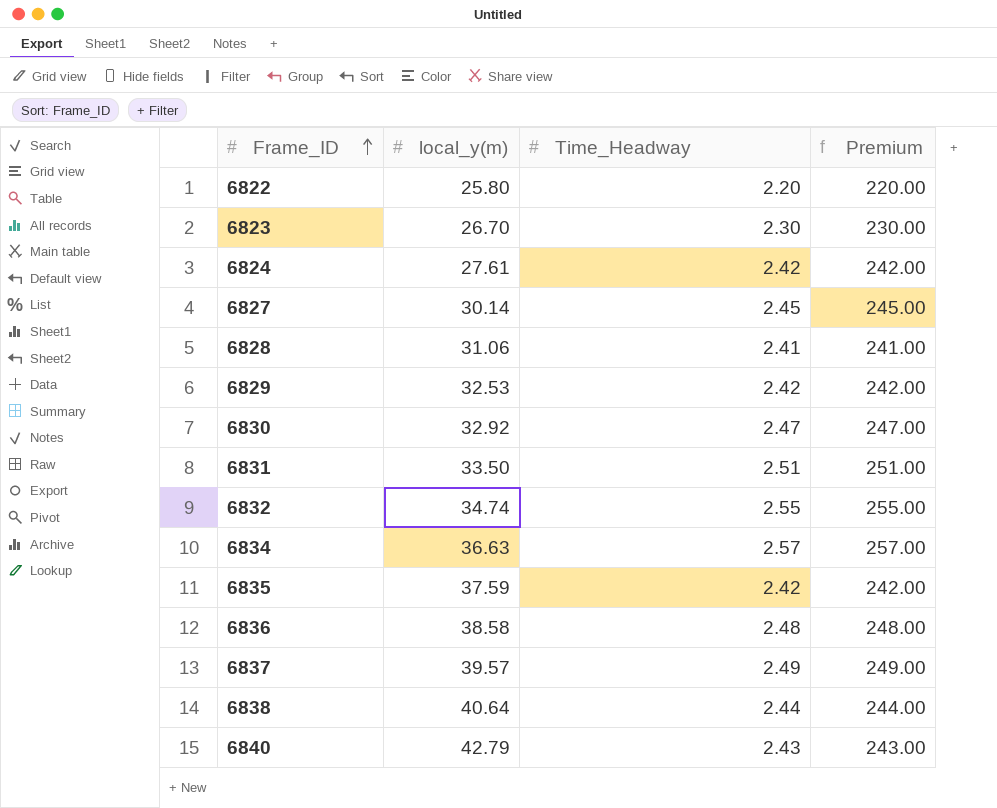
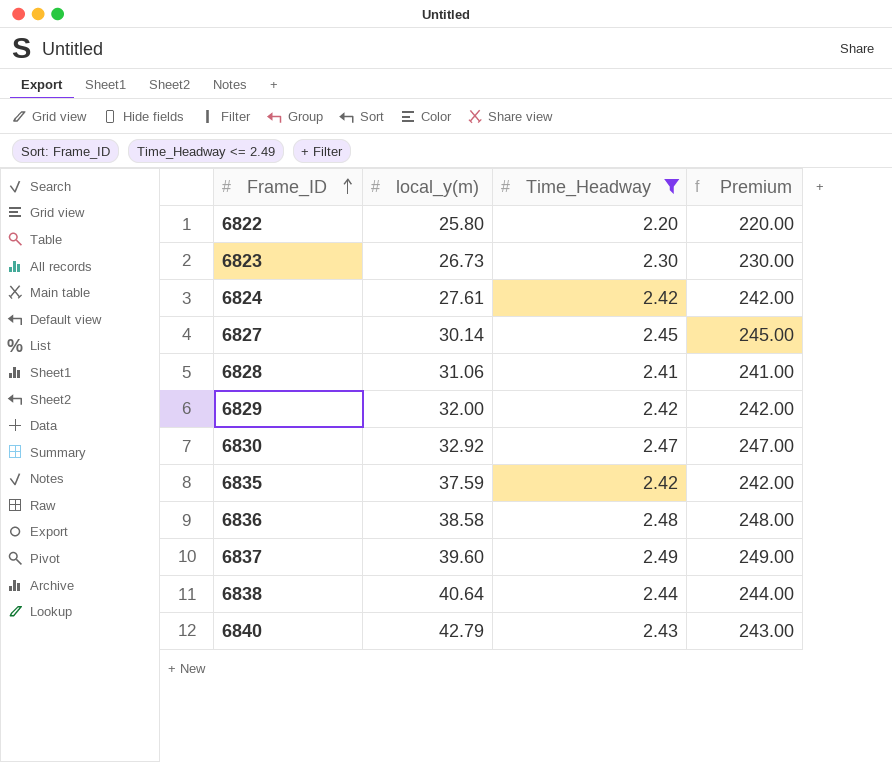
filter: none -> Time_Headway <= 2.49
6823 | local_y(m): 26.70 -> 26.73
6829 | local_y(m): 32.53 -> 32.00
6837 | local_y(m): 39.57 -> 39.60

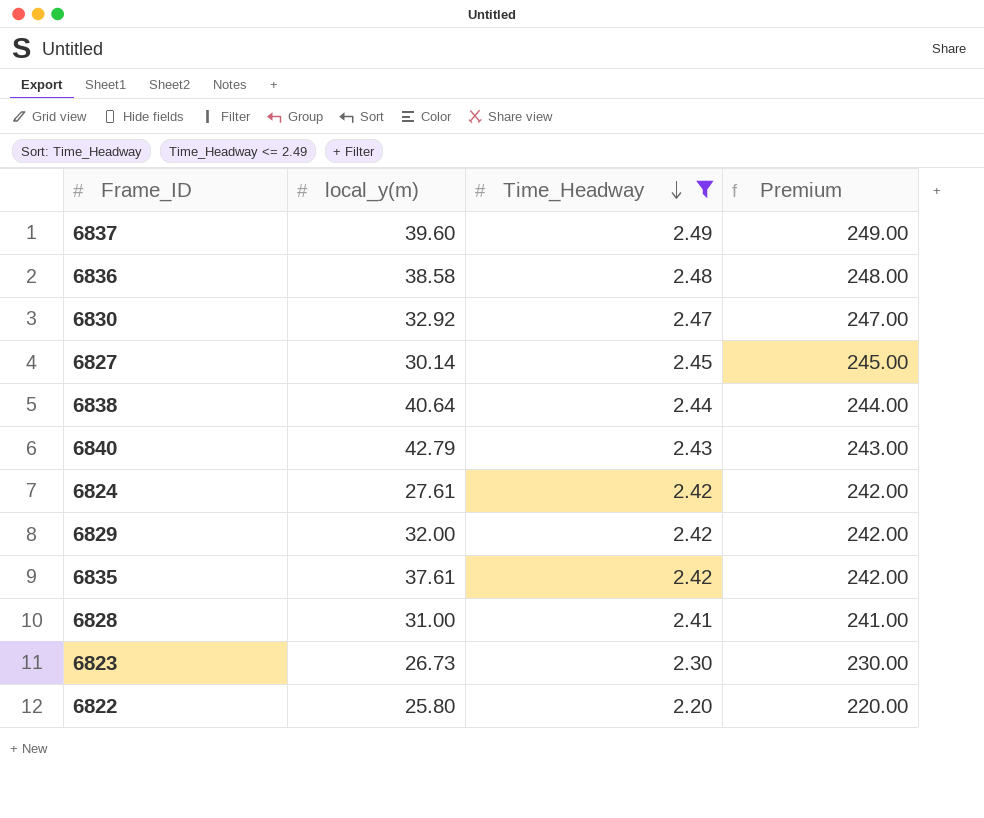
row order: Frame_ID ascending -> Time_Headway descending
6835 | local_y(m): 37.59 -> 37.61
6828 | local_y(m): 31.06 -> 31.00

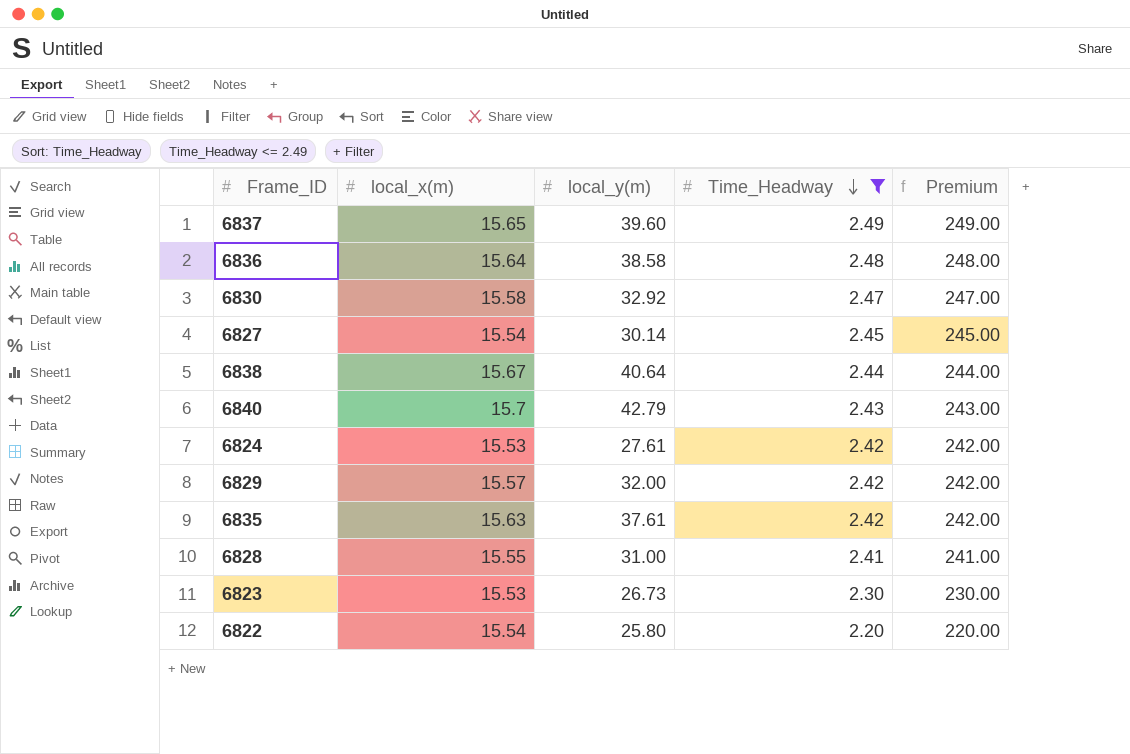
column local_x(m) | position: none -> 2

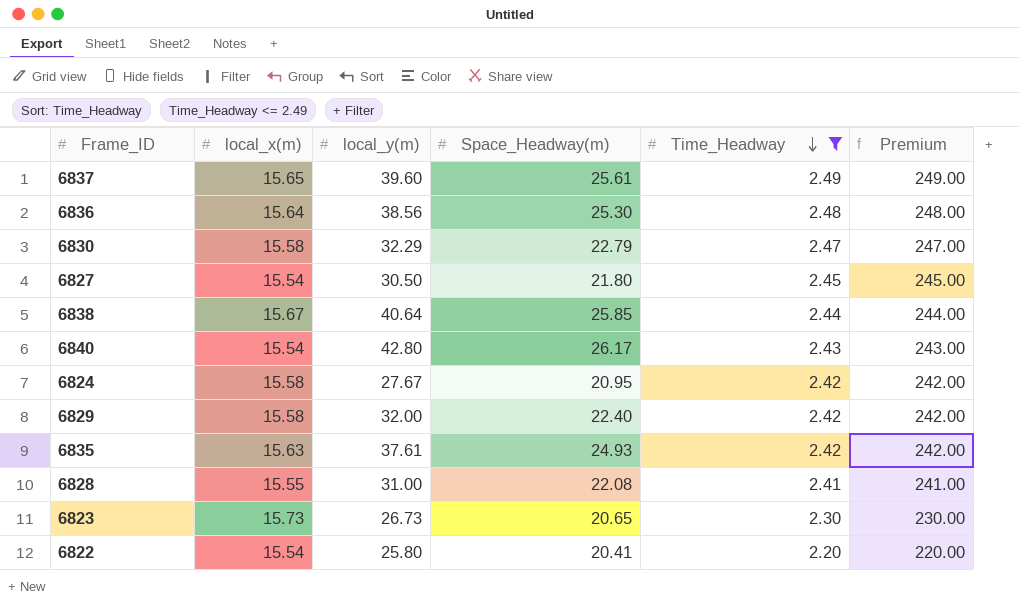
column Space_Headway(m) | position: none -> 4
6836 | local_y(m): 38.58 -> 38.56
6830 | local_y(m): 32.92 -> 32.29
6827 | local_y(m): 30.14 -> 30.50
6840 | local_x(m): 15.7 -> 15.54
6840 | local_y(m): 42.79 -> 42.80
6824 | local_x(m): 15.53 -> 15.58
6824 | local_y(m): 27.61 -> 27.67
6829 | local_x(m): 15.57 -> 15.58
6823 | local_x(m): 15.53 -> 15.73

